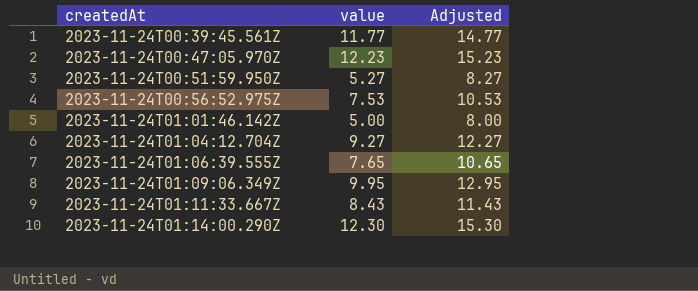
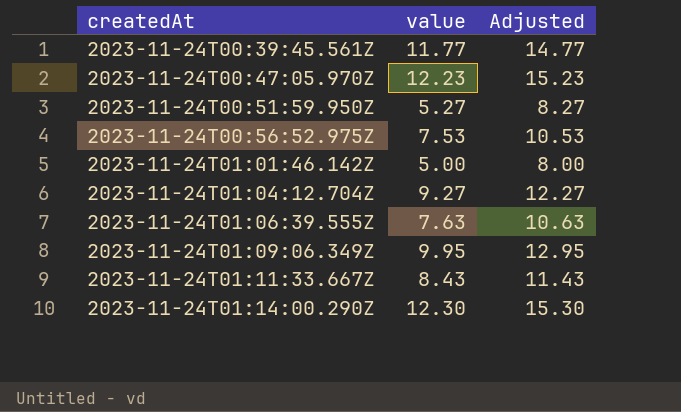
2023-11-24T01:06:39.555Z | value: 7.65 -> 7.63
2023-11-24T01:06:39.555Z | Adjusted: 10.65 -> 10.63

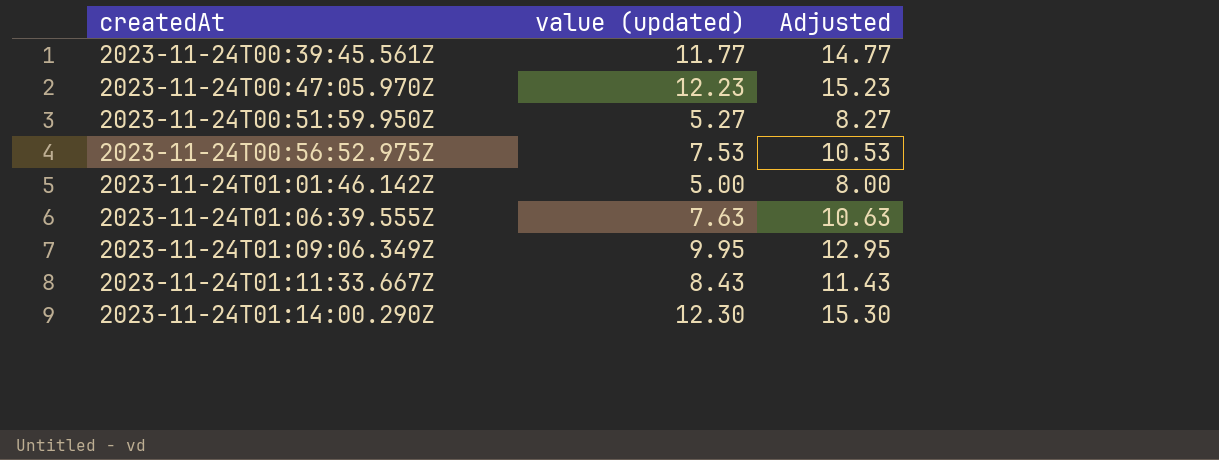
column name: value -> value (updated)
row 2023-11-24T01:04:12.704Z: 9.27 | 12.27 -> none

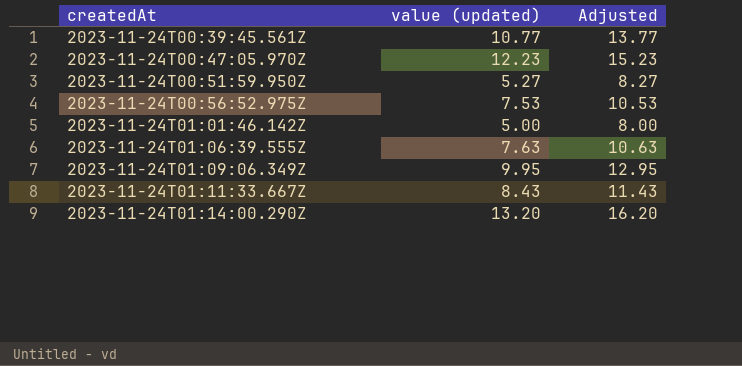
2023-11-24T00:39:45.561Z | value (updated): 11.77 -> 10.77
2023-11-24T00:39:45.561Z | Adjusted: 14.77 -> 13.77
2023-11-24T01:14:00.290Z | value (updated): 12.30 -> 13.20
2023-11-24T01:14:00.290Z | Adjusted: 15.30 -> 16.20

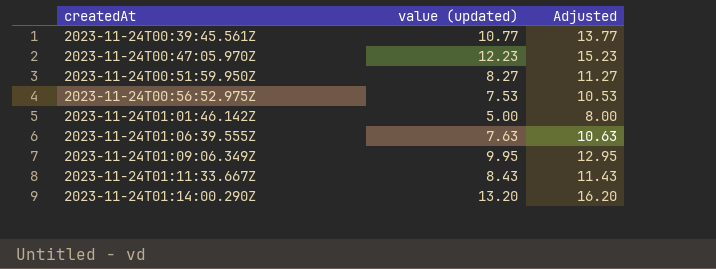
2023-11-24T00:51:59.950Z | value (updated): 5.27 -> 8.27
2023-11-24T00:51:59.950Z | Adjusted: 8.27 -> 11.27

